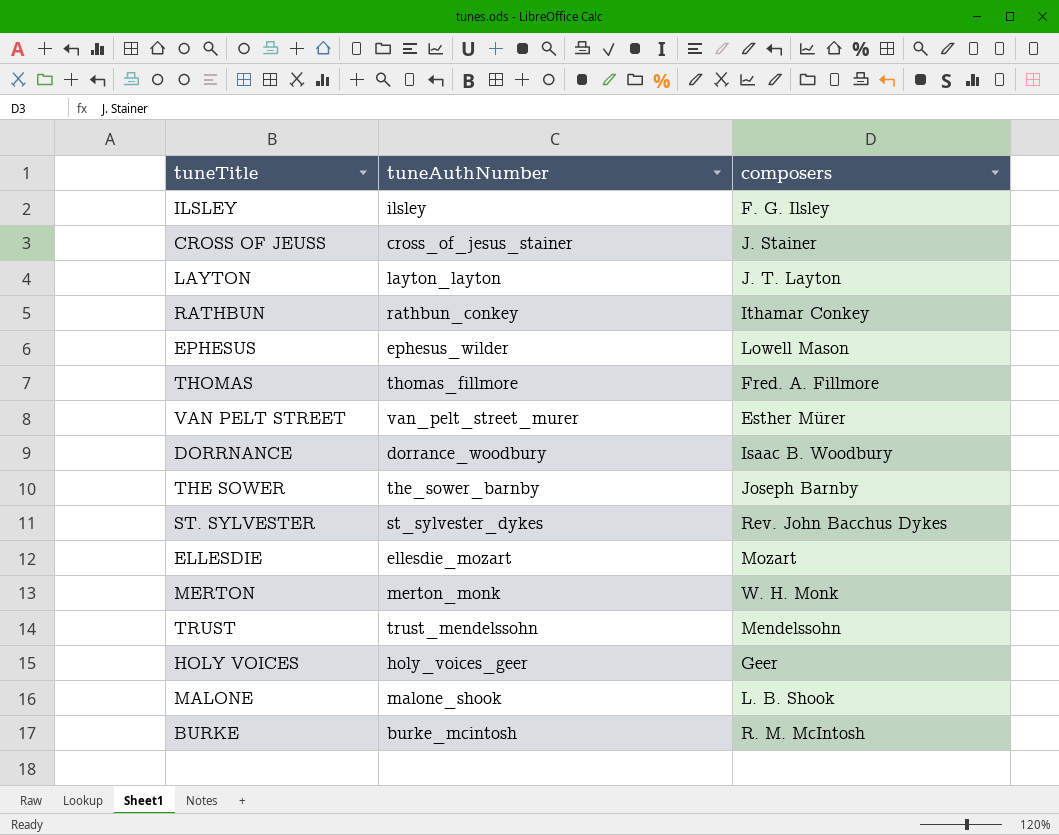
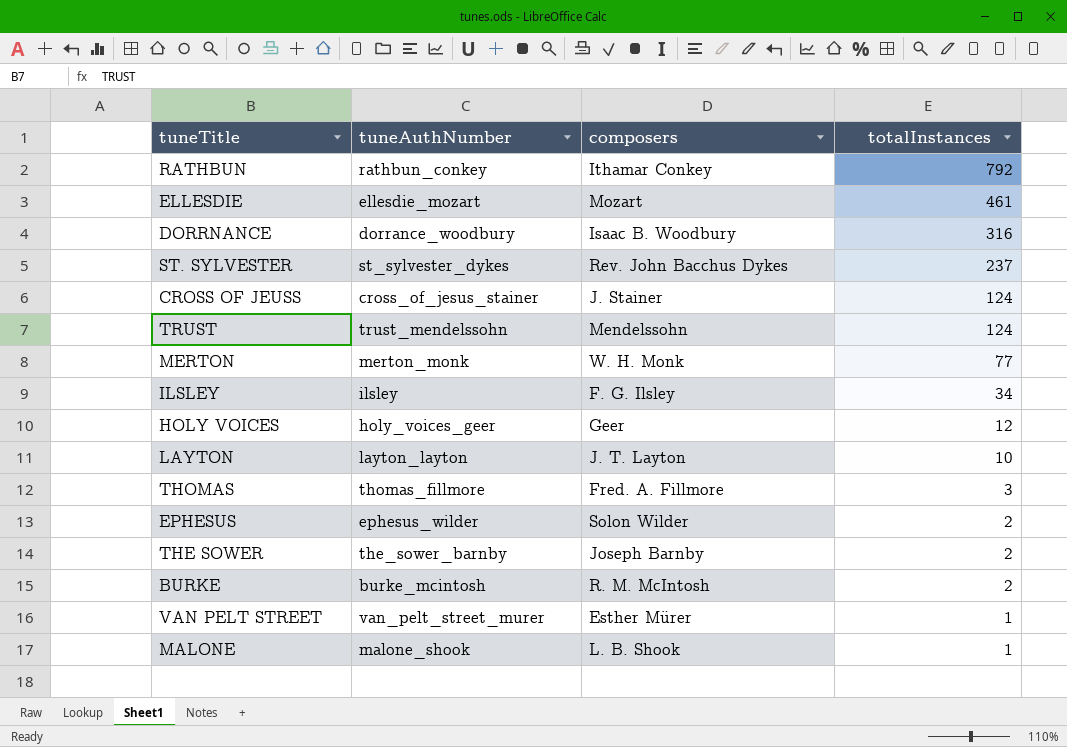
row order: none -> totalInstances descending
column totalInstances | position: none -> 4
EPHESUS | composers: Lowell Mason -> Solon Wilder

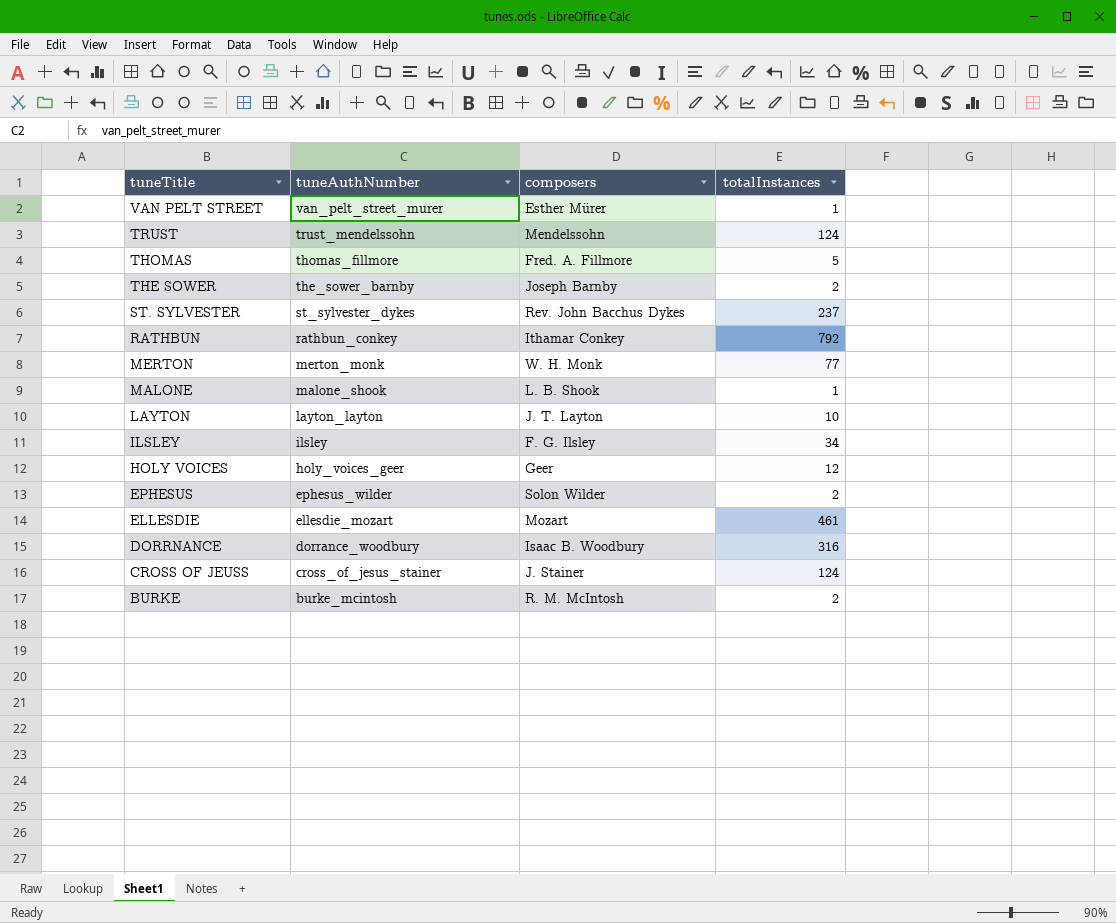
row order: totalInstances descending -> tuneTitle descending
THOMAS | totalInstances: 3 -> 5

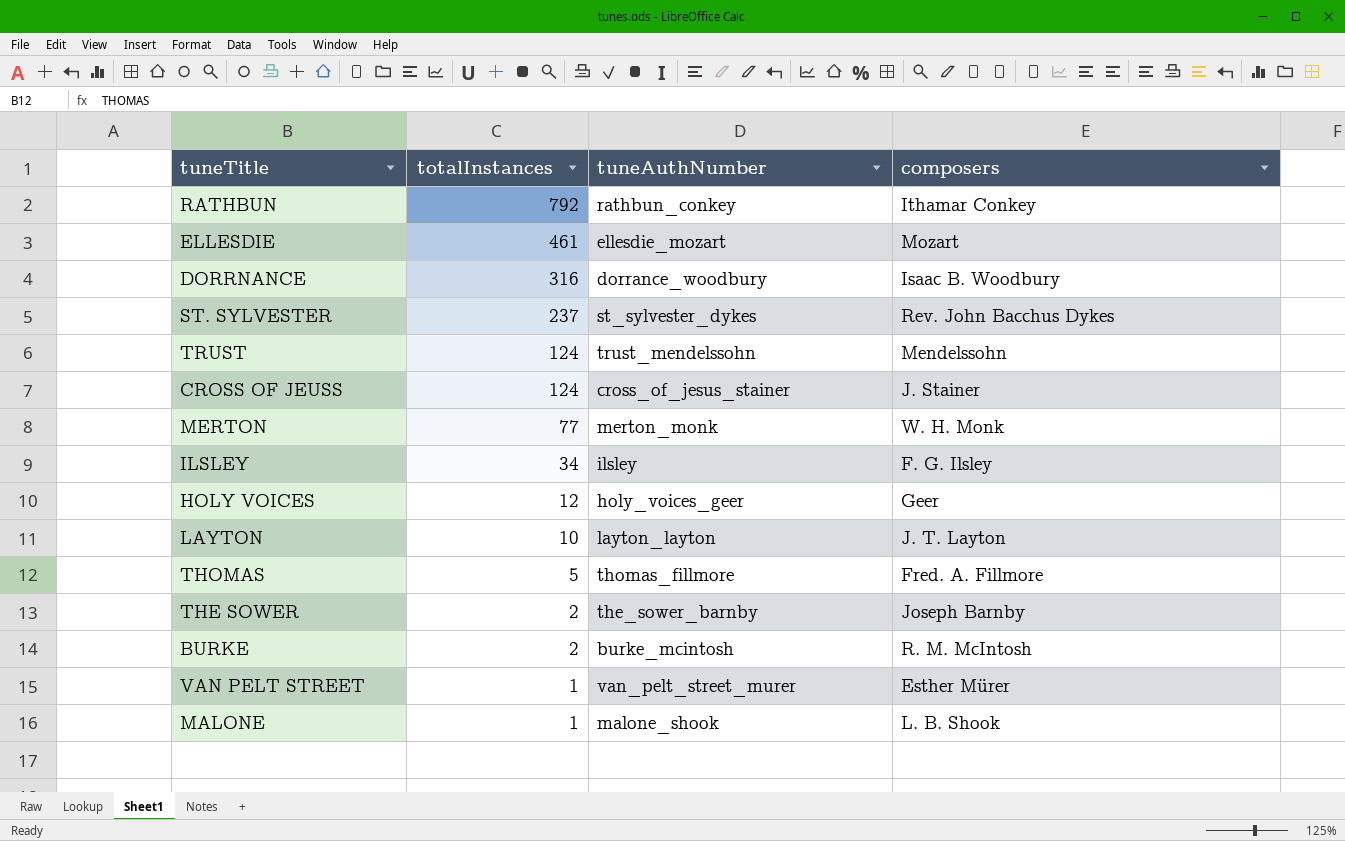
row order: tuneTitle descending -> totalInstances descending
column totalInstances | position: 4 -> 2
row EPHESUS: ephesus_wilder | Solon Wilder | 2 -> none

